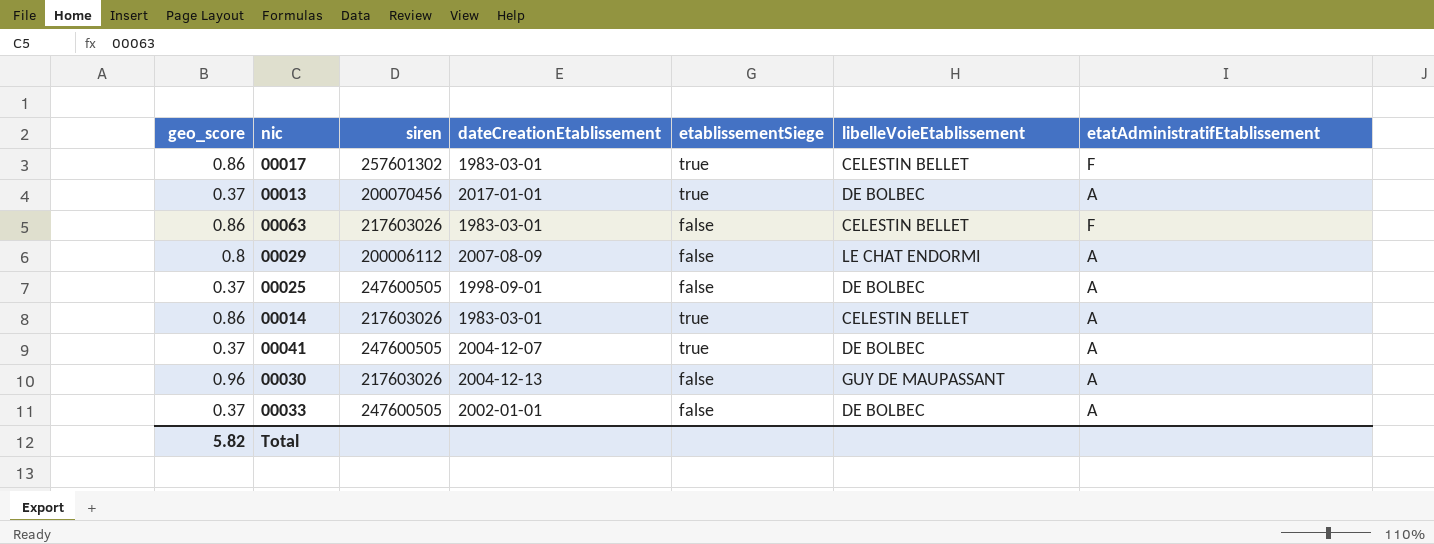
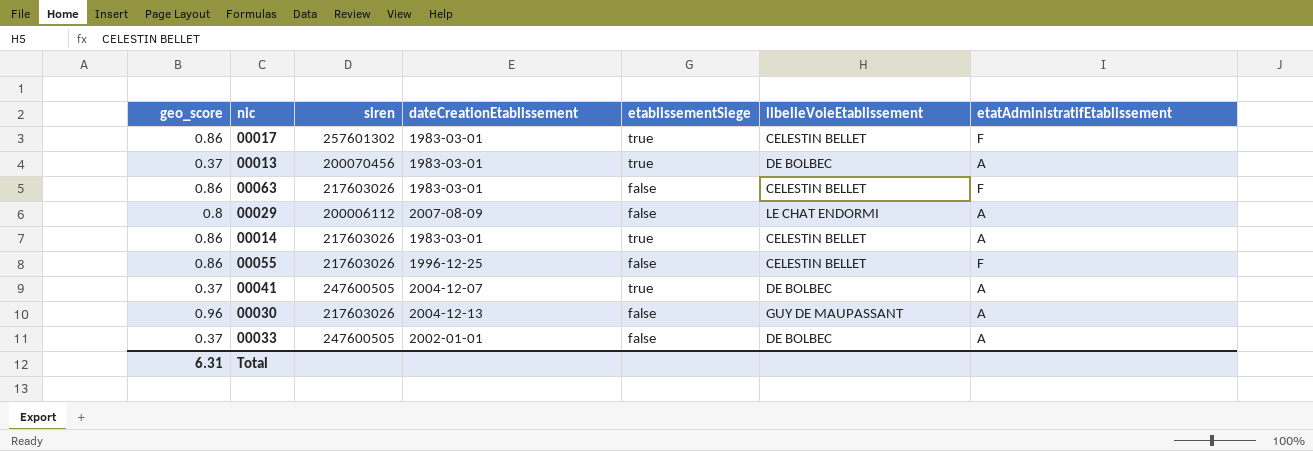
row 00025: 0.37 | 247600505 | 1998-09-01 | false | DE BOLBEC | A -> none
00013 | dateCreationEtablissement: 2017-01-01 -> 1983-03-01
row 00055: none -> 0.86 | 217603026 | 1996-12-25 | false | CELESTIN BELLET | F
Total | geo_score: 5.82 -> 6.31

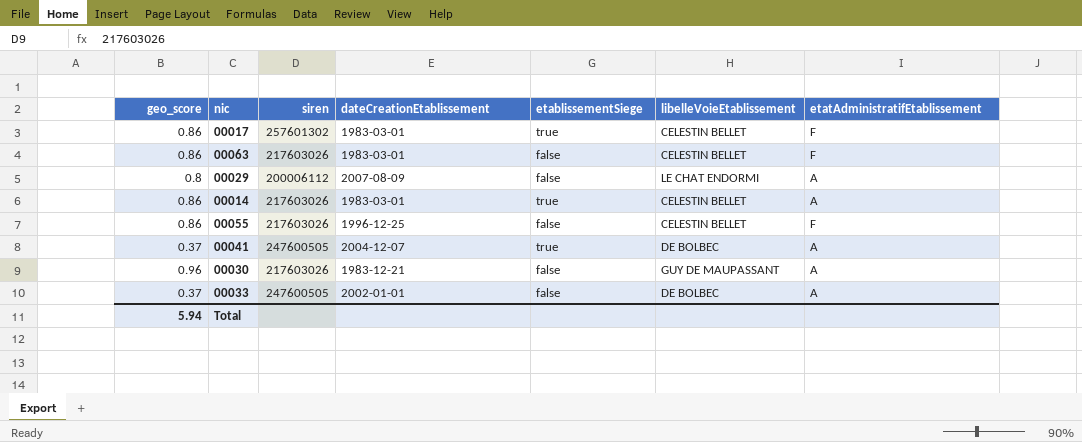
row 00013: 0.37 | 200070456 | 1983-03-01 | true | DE BOLBEC | A -> none
00030 | dateCreationEtablissement: 2004-12-13 -> 1983-12-21
Total | geo_score: 6.31 -> 5.94

